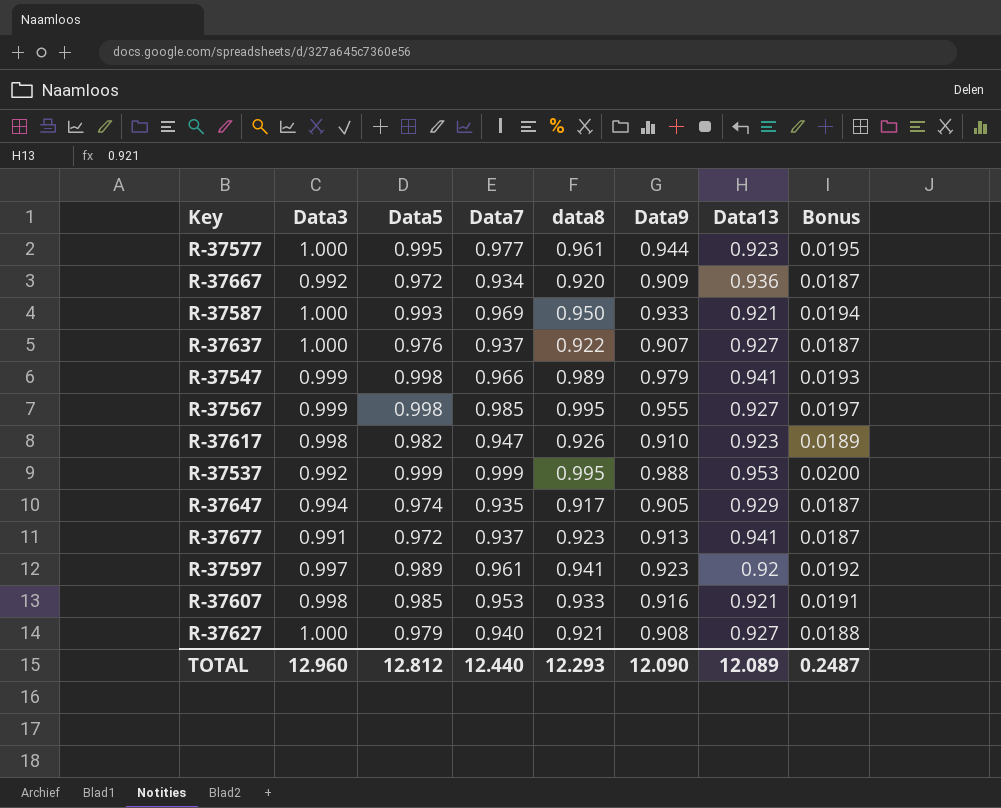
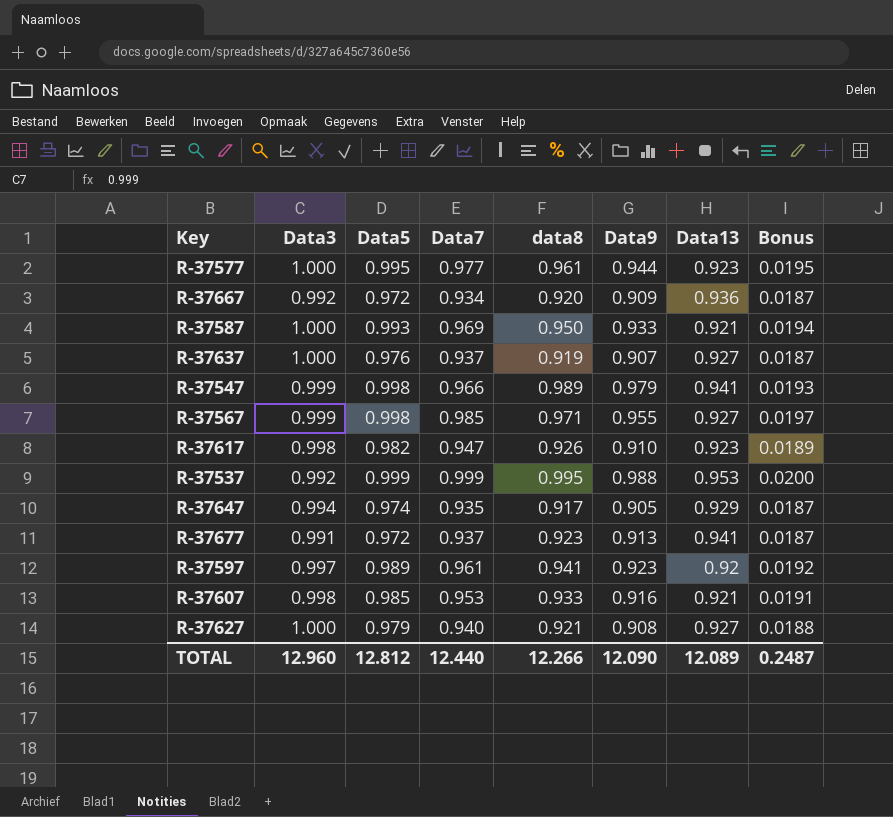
R-37637 | data8: 0.922 -> 0.919
R-37567 | data8: 0.995 -> 0.971
TOTAL | data8: 12.293 -> 12.266

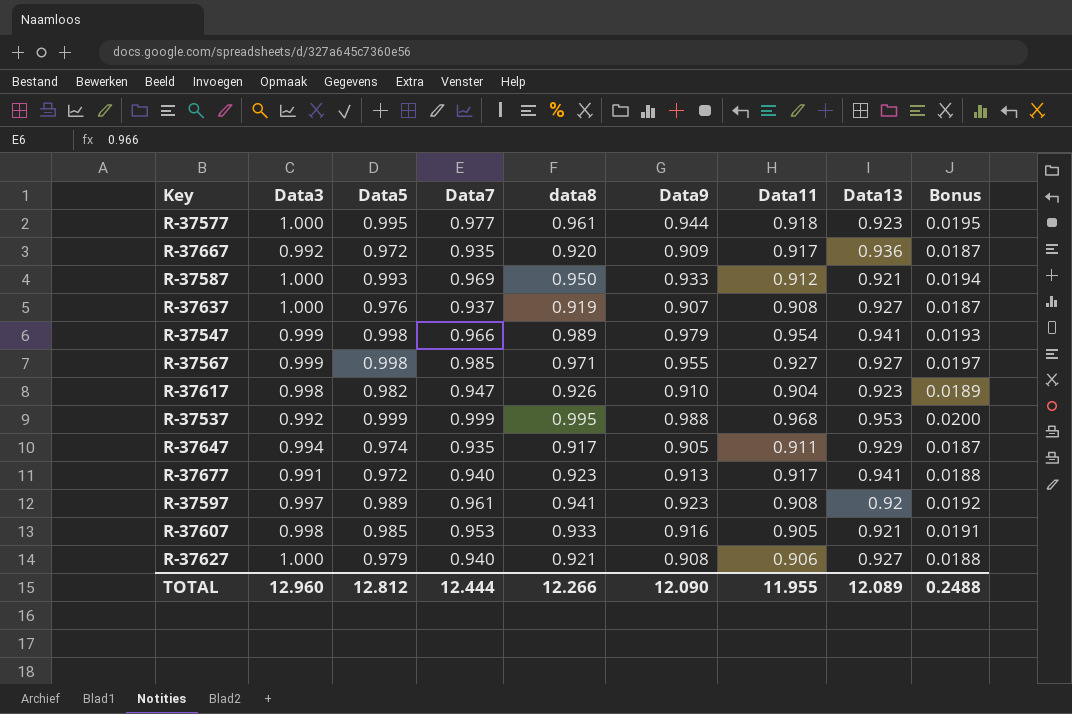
column Data11 | position: none -> 7
R-37667 | Data7: 0.934 -> 0.935
R-37677 | Data7: 0.937 -> 0.940
R-37677 | Bonus: 0.0187 -> 0.0188
TOTAL | Data7: 12.440 -> 12.444
TOTAL | Bonus: 0.2487 -> 0.2488

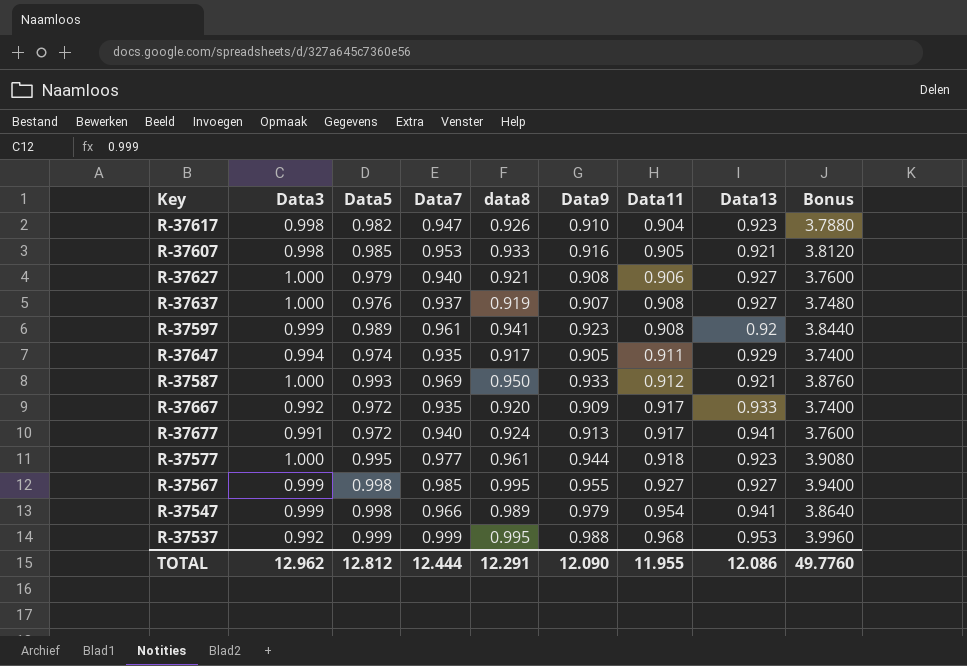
row order: none -> Data11 ascending
column Bonus | formula: [Data7] * 0.02 -> [Data7] * 4
R-37597 | Data3: 0.997 -> 0.999
R-37667 | Data13: 0.936 -> 0.933
R-37677 | data8: 0.923 -> 0.924
R-37567 | data8: 0.971 -> 0.995
TOTAL | Data3: 12.960 -> 12.962
TOTAL | data8: 12.266 -> 12.291
TOTAL | Data13: 12.089 -> 12.086
TOTAL | Bonus: 0.2488 -> 49.7760

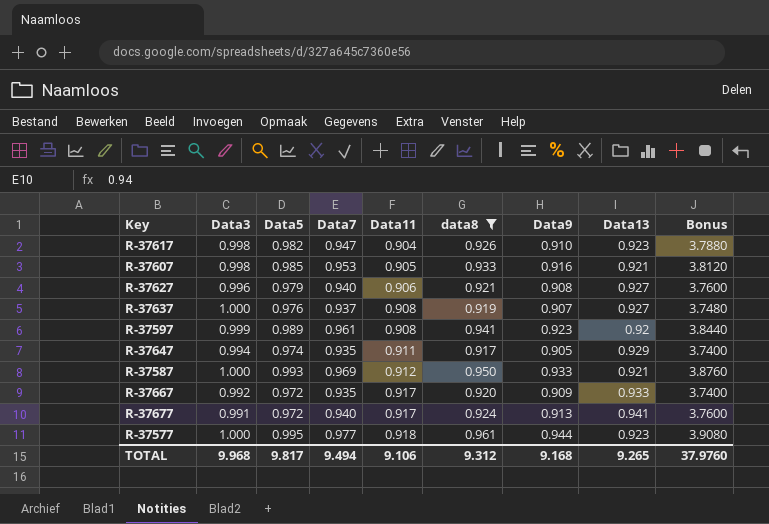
filter: none -> data8 <= 0.961
column Data11 | position: 7 -> 5
R-37627 | Data3: 1.000 -> 0.996
TOTAL | Data3: 12.962 -> 9.968
TOTAL | Data5: 12.812 -> 9.817
TOTAL | Data7: 12.444 -> 9.494
TOTAL | Data11: 11.955 -> 9.106
TOTAL | data8: 12.291 -> 9.312
TOTAL | Data9: 12.090 -> 9.168
TOTAL | Data13: 12.086 -> 9.265
TOTAL | Bonus: 49.7760 -> 37.9760

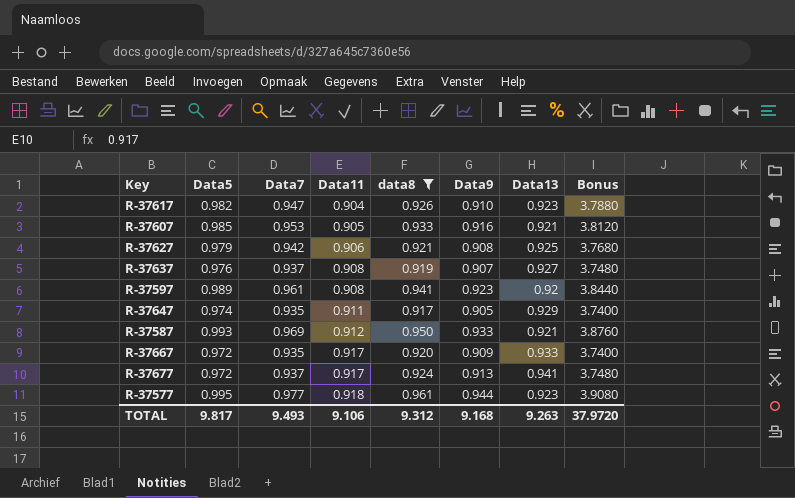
column Data3 | position: 2 -> none
R-37627 | Data7: 0.940 -> 0.942
R-37627 | Data13: 0.927 -> 0.925
R-37627 | Bonus: 3.7600 -> 3.7680
R-37677 | Data7: 0.940 -> 0.937
R-37677 | Bonus: 3.7600 -> 3.7480
TOTAL | Data7: 9.494 -> 9.493
TOTAL | Data13: 9.265 -> 9.263
TOTAL | Bonus: 37.9760 -> 37.9720

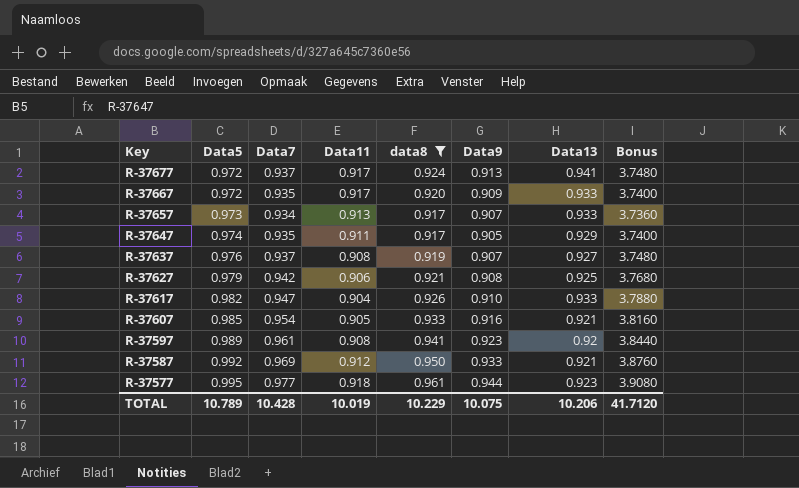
row order: Data11 ascending -> Key descending
row R-37657: none -> 0.973 | 0.934 | 0.913 | 0.917 | 0.907 | 0.933 | 3.7360
R-37617 | Data13: 0.923 -> 0.933
R-37607 | Data7: 0.953 -> 0.954
R-37607 | Bonus: 3.8120 -> 3.8160
R-37587 | Data5: 0.993 -> 0.992
TOTAL | Data5: 9.817 -> 10.789
TOTAL | Data7: 9.493 -> 10.428
TOTAL | Data11: 9.106 -> 10.019
TOTAL | data8: 9.312 -> 10.229
TOTAL | Data9: 9.168 -> 10.075
TOTAL | Data13: 9.263 -> 10.206
TOTAL | Bonus: 37.9720 -> 41.7120

